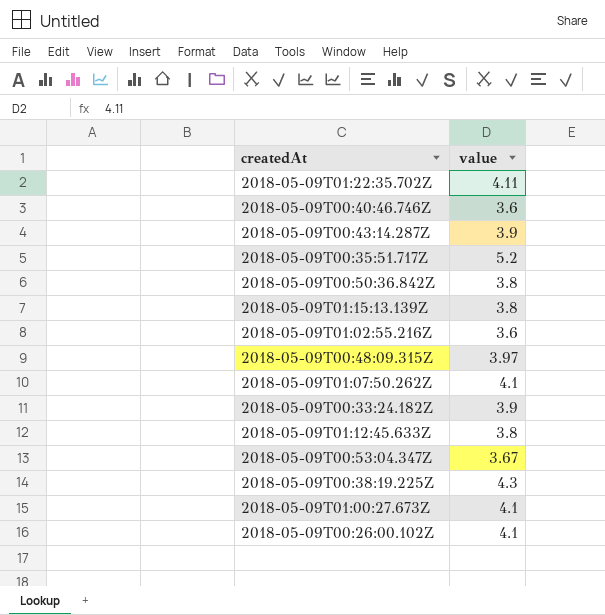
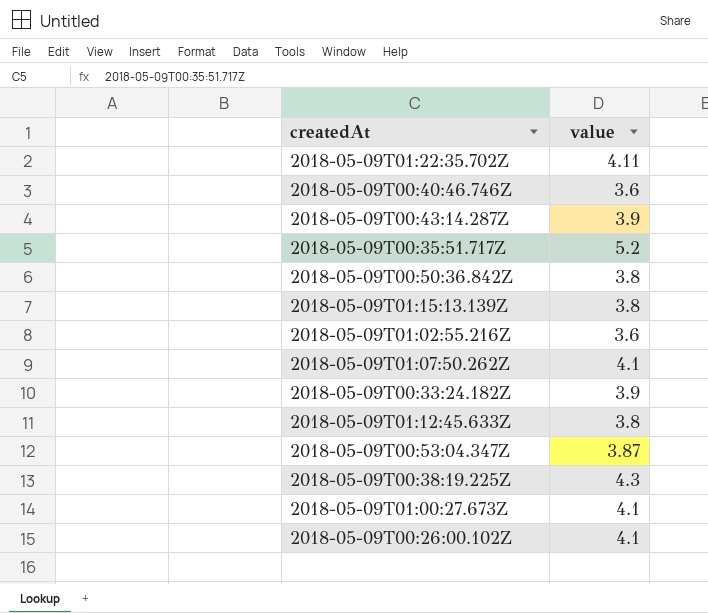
row 2018-05-09T00:48:09.315Z: 3.97 -> none
2018-05-09T00:53:04.347Z | value: 3.67 -> 3.87

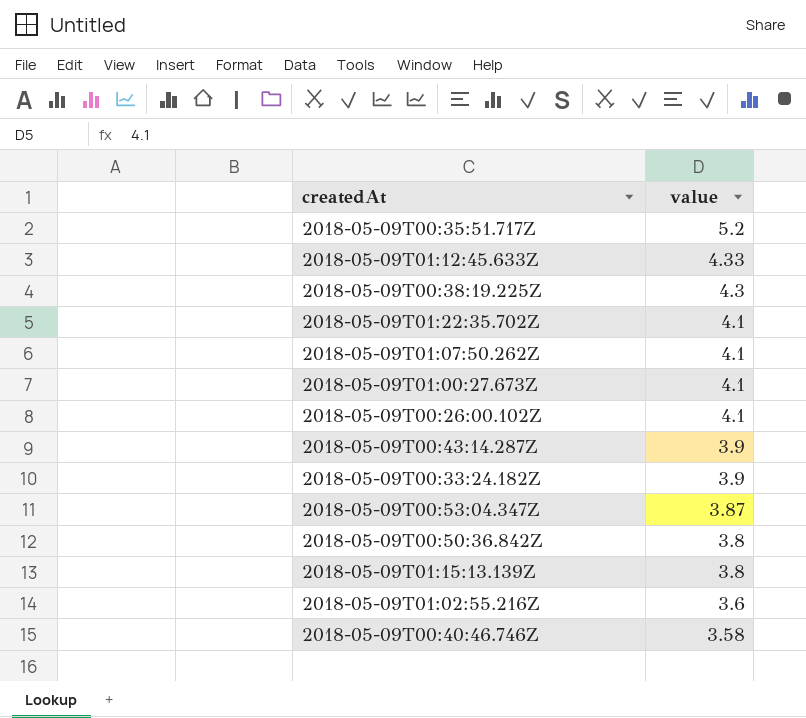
row order: none -> value descending
2018-05-09T01:12:45.633Z | value: 3.8 -> 4.33
2018-05-09T01:22:35.702Z | value: 4.11 -> 4.1
2018-05-09T00:40:46.746Z | value: 3.6 -> 3.58

